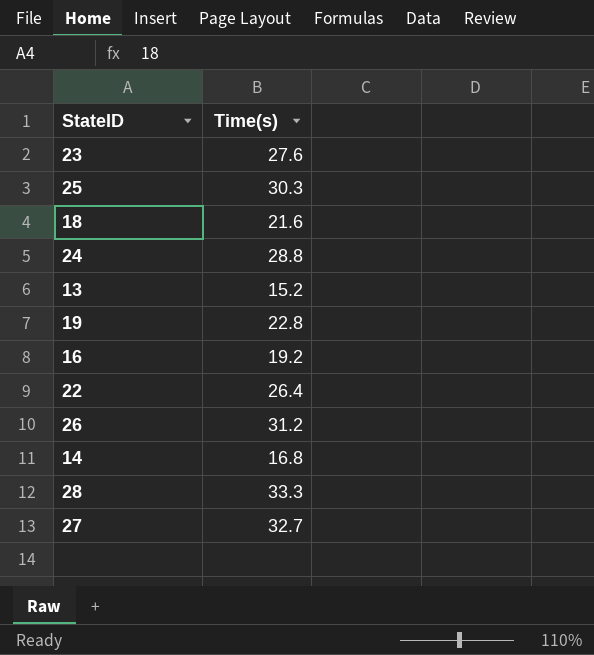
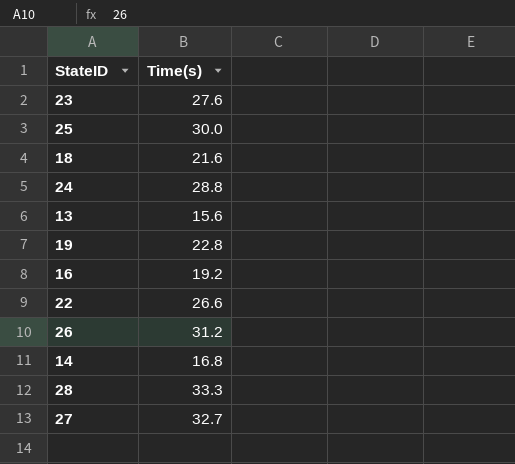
25 | Time(s): 30.3 -> 30.0
13 | Time(s): 15.2 -> 15.6
22 | Time(s): 26.4 -> 26.6

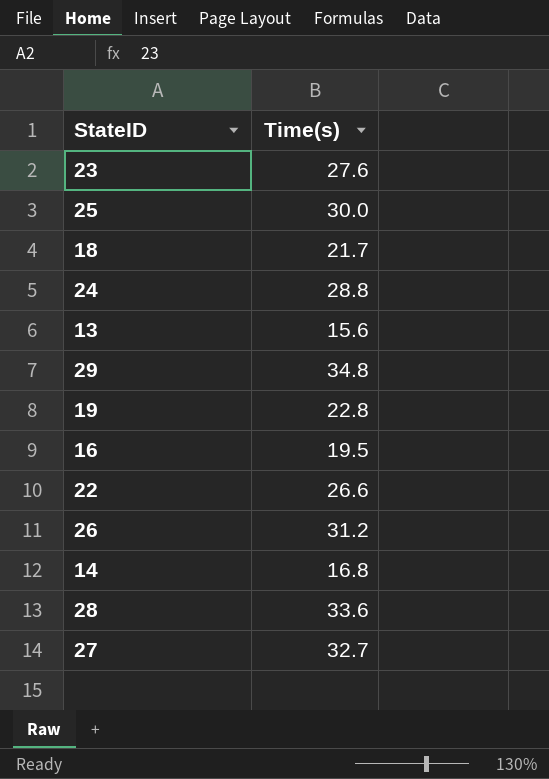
18 | Time(s): 21.6 -> 21.7
row 29: none -> 34.8
16 | Time(s): 19.2 -> 19.5
28 | Time(s): 33.3 -> 33.6

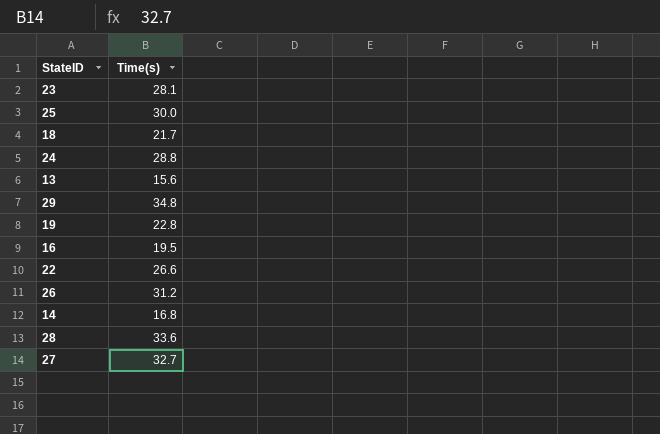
23 | Time(s): 27.6 -> 28.1

